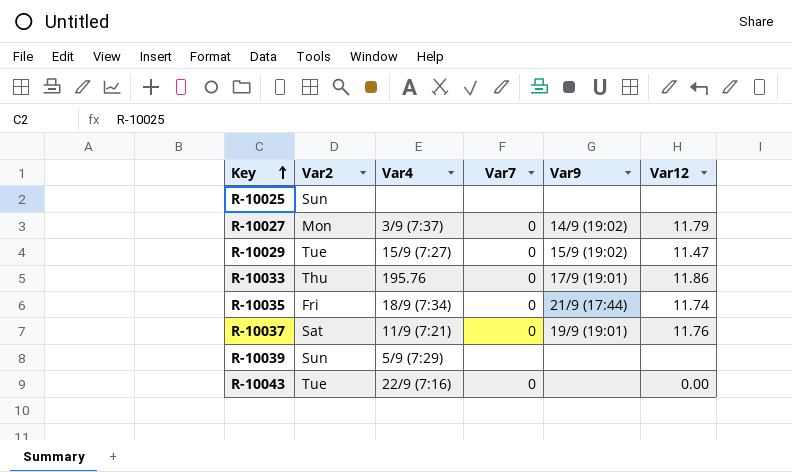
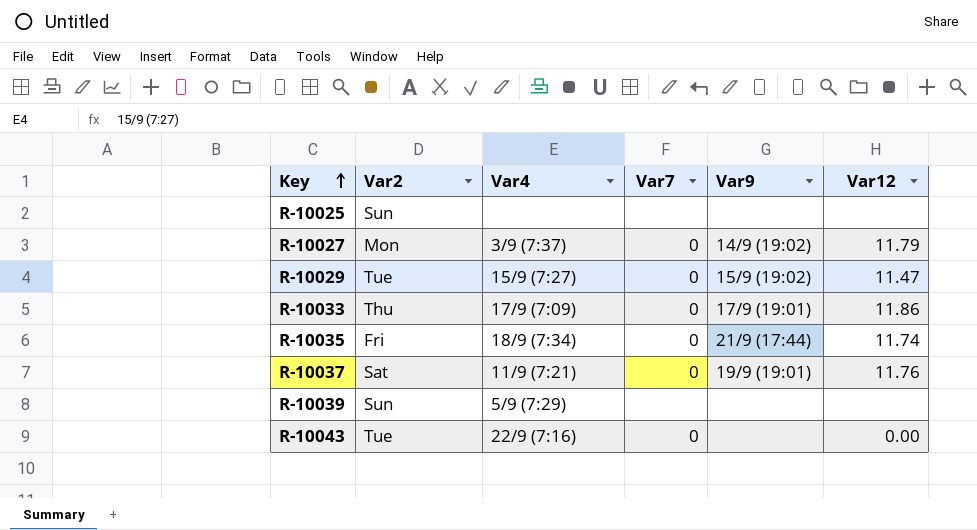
R-10033 | Var4: 195.76 -> 17/9 (7:09)

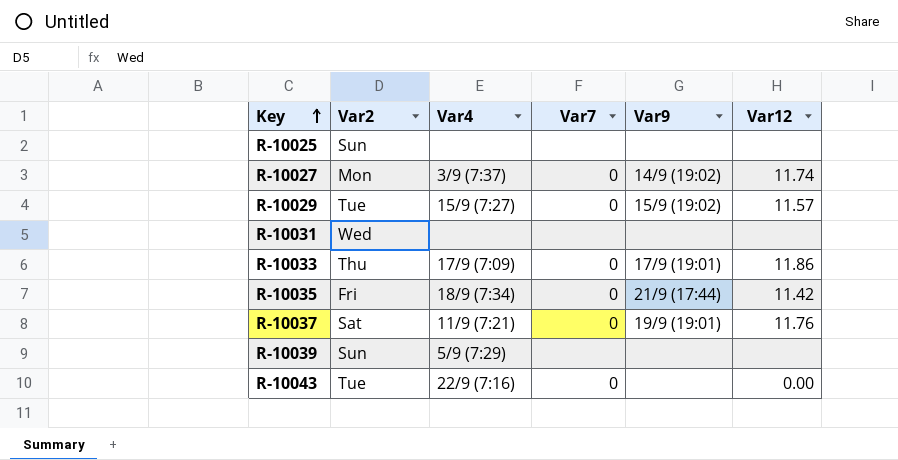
R-10027 | Var12: 11.79 -> 11.74
R-10029 | Var12: 11.47 -> 11.57
row R-10031: none -> Wed | none | none | none | none
R-10035 | Var12: 11.74 -> 11.42

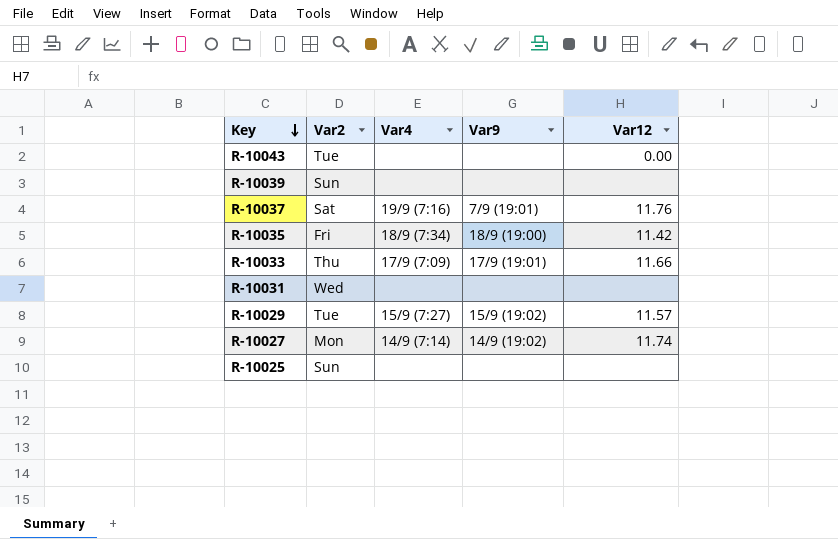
row order: Key ascending -> Key descending
column Var7 | position: 4 -> none
R-10043 | Var4: 22/9 (7:16) -> none
R-10039 | Var4: 5/9 (7:29) -> none
R-10037 | Var4: 11/9 (7:21) -> 19/9 (7:16)
R-10037 | Var9: 19/9 (19:01) -> 7/9 (19:01)
R-10035 | Var9: 21/9 (17:44) -> 18/9 (19:00)
R-10033 | Var12: 11.86 -> 11.66
R-10027 | Var4: 3/9 (7:37) -> 14/9 (7:14)

